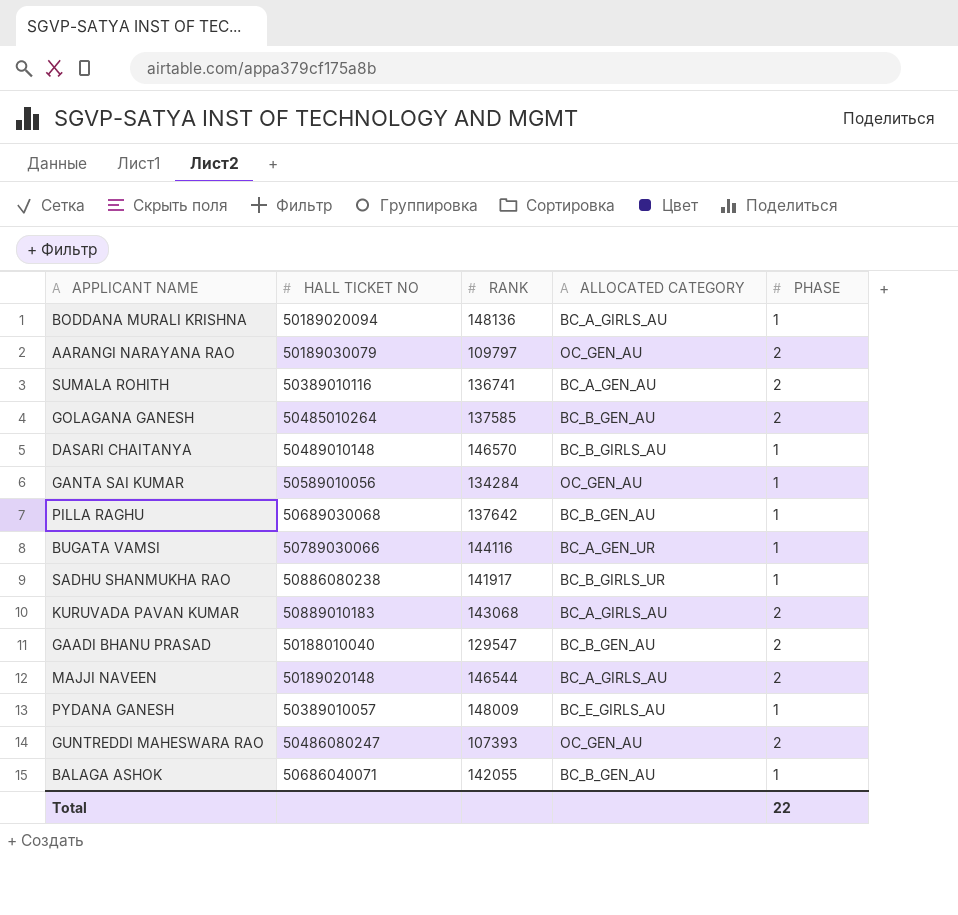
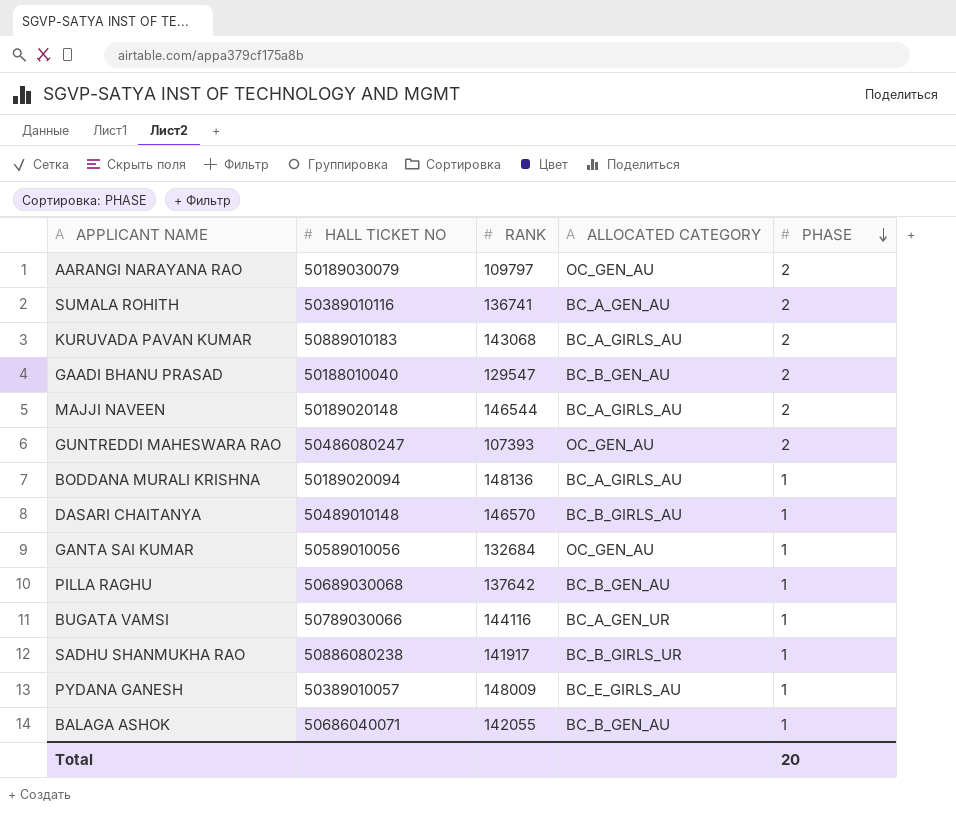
row order: none -> PHASE descending
row GOLAGANA GANESH: 50485010264 | 137585 | BC_B_GEN_AU | 2 -> none
GANTA SAI KUMAR | RANK: 134284 -> 132684
Total | PHASE: 22 -> 20

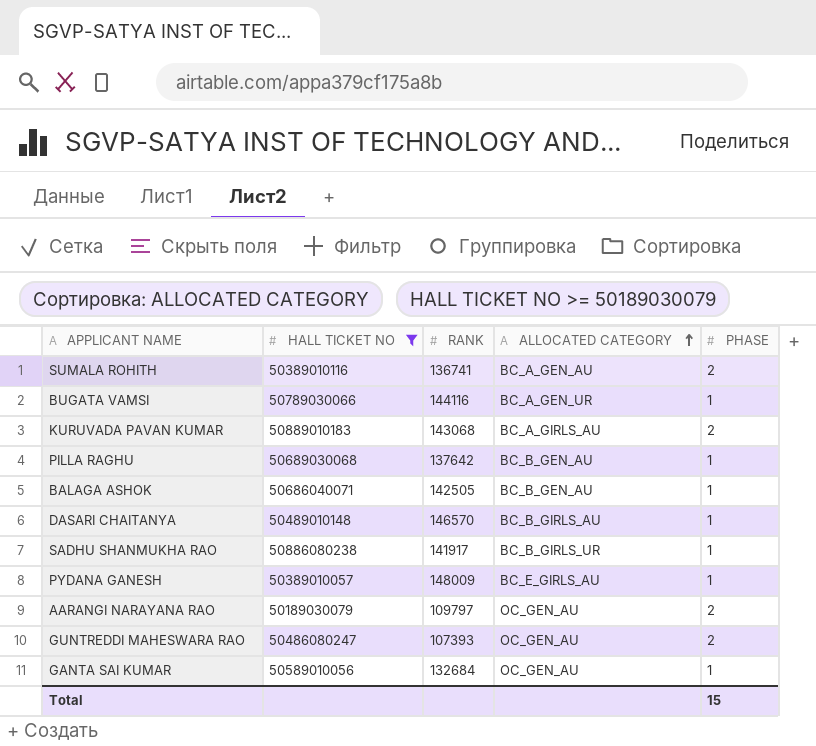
filter: none -> HALL TICKET NO >= 50189030079
row order: PHASE descending -> ALLOCATED CATEGORY ascending
BALAGA ASHOK | RANK: 142055 -> 142505
Total | PHASE: 20 -> 15

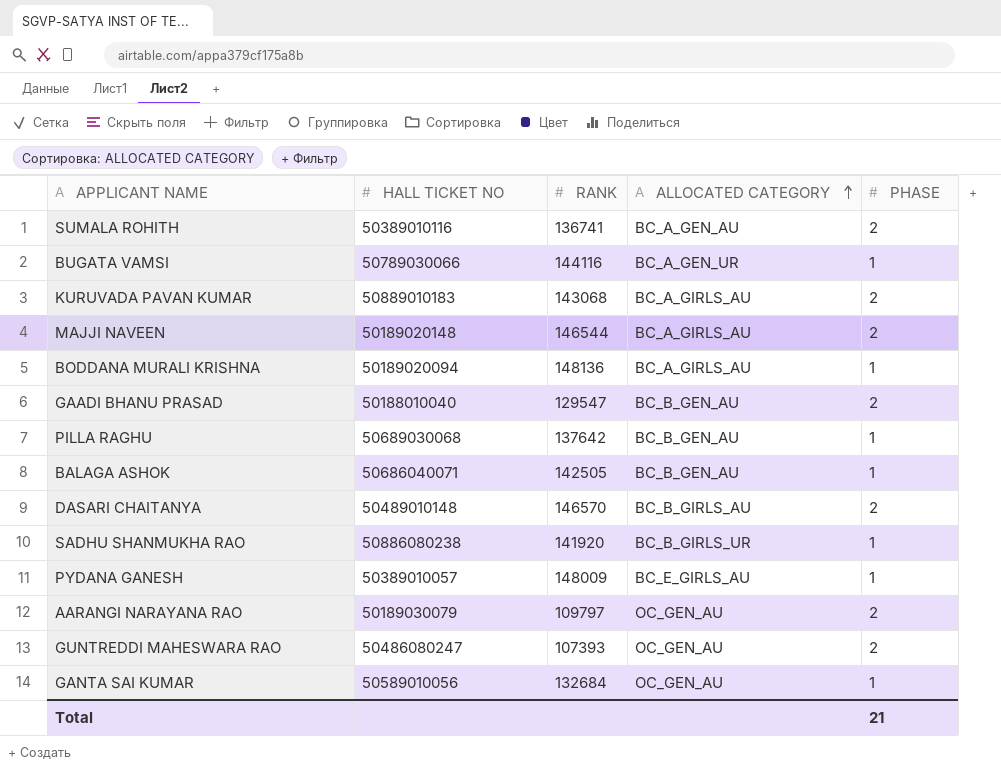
filter: HALL TICKET NO >= 50189030079 -> none
DASARI CHAITANYA | PHASE: 1 -> 2
SADHU SHANMUKHA RAO | RANK: 141917 -> 141920
Total | PHASE: 15 -> 21

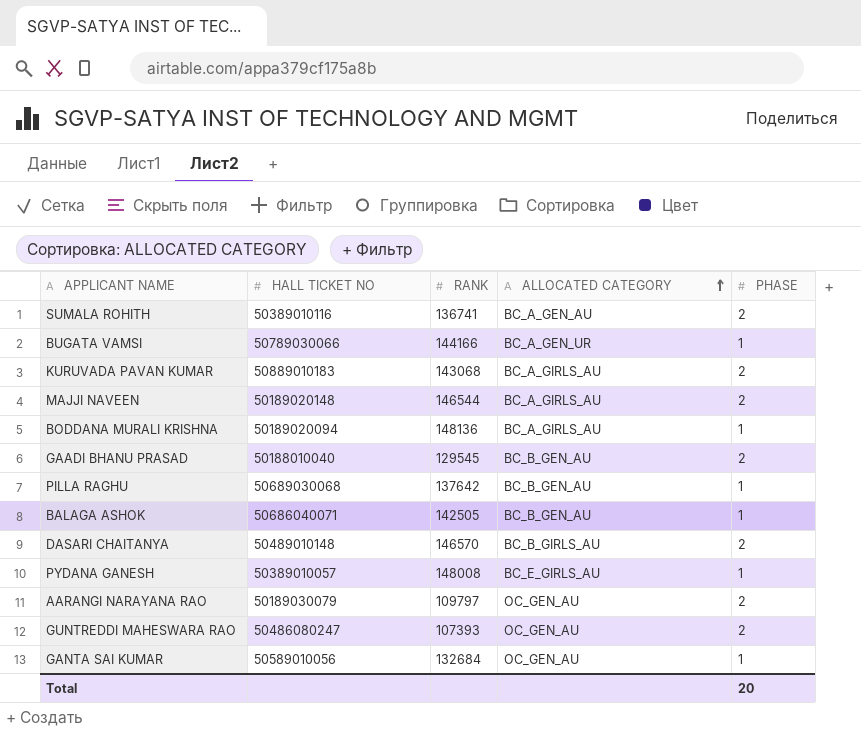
row SADHU SHANMUKHA RAO: 50886080238 | 141920 | BC_B_GIRLS_UR | 1 -> none
BUGATA VAMSI | RANK: 144116 -> 144166
GAADI BHANU PRASAD | RANK: 129547 -> 129545
PYDANA GANESH | RANK: 148009 -> 148008
Total | PHASE: 21 -> 20

